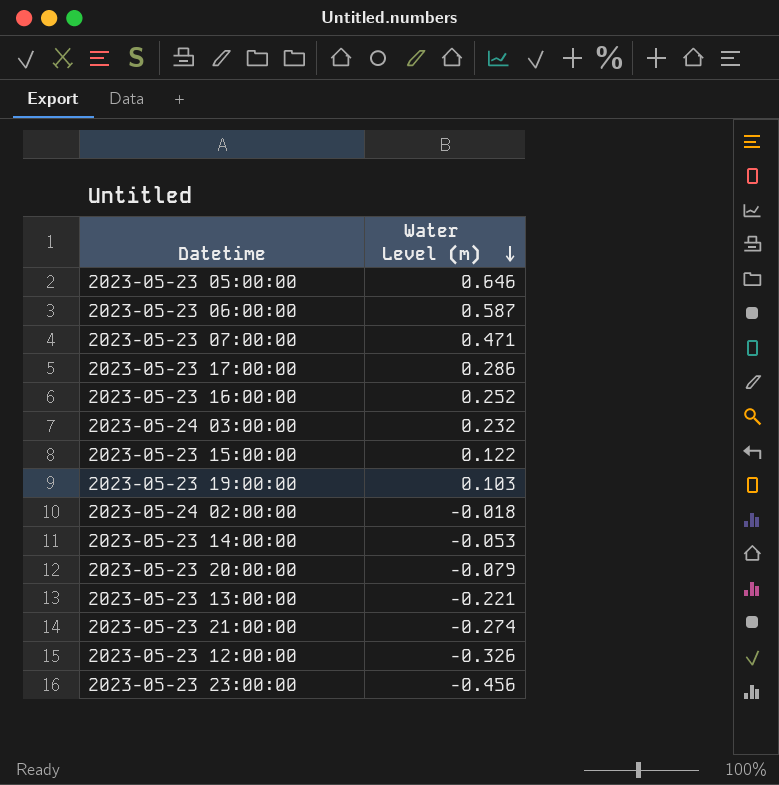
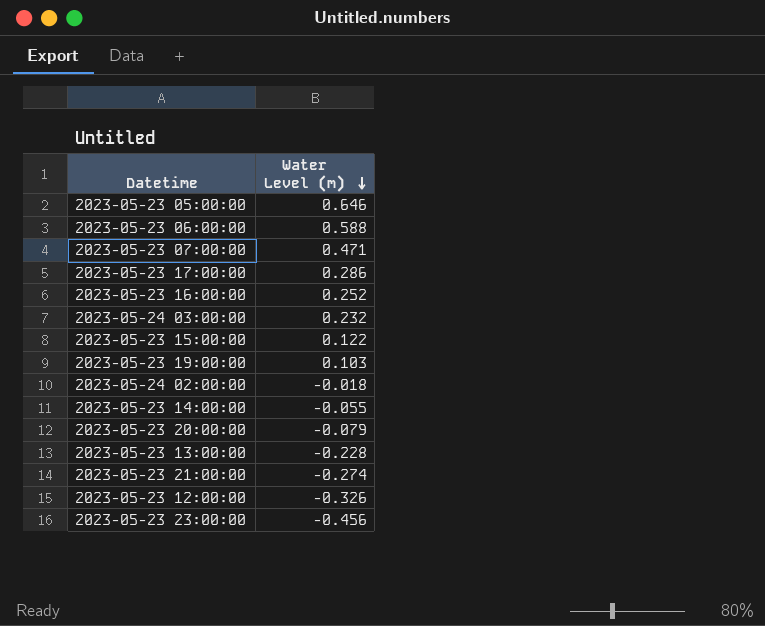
2023-05-23 06:00:00 | Water Level (m): 0.587 -> 0.588
2023-05-23 14:00:00 | Water Level (m): -0.053 -> -0.055
2023-05-23 13:00:00 | Water Level (m): -0.221 -> -0.228

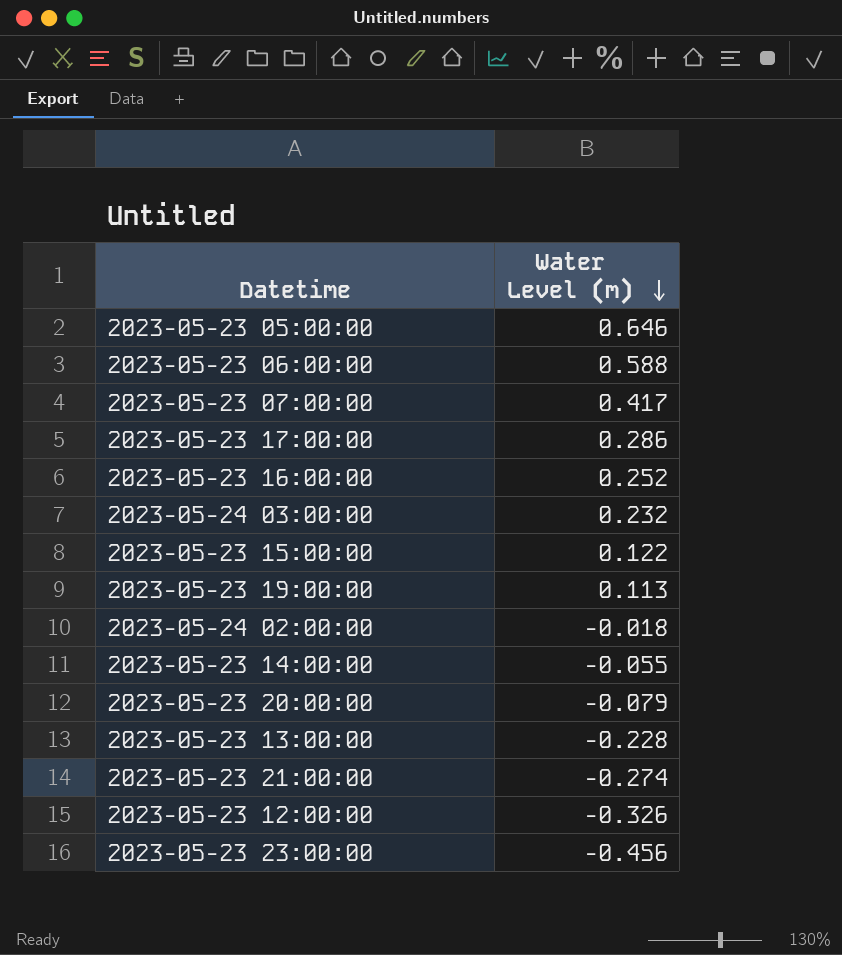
2023-05-23 07:00:00 | Water Level (m): 0.471 -> 0.417
2023-05-23 19:00:00 | Water Level (m): 0.103 -> 0.113

